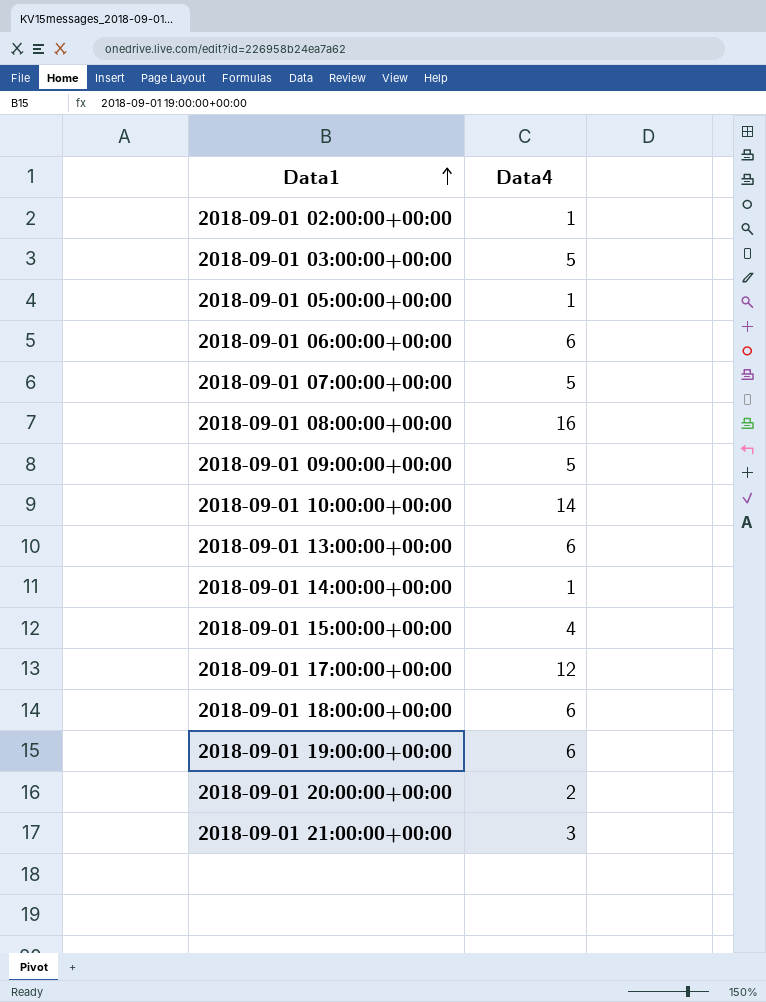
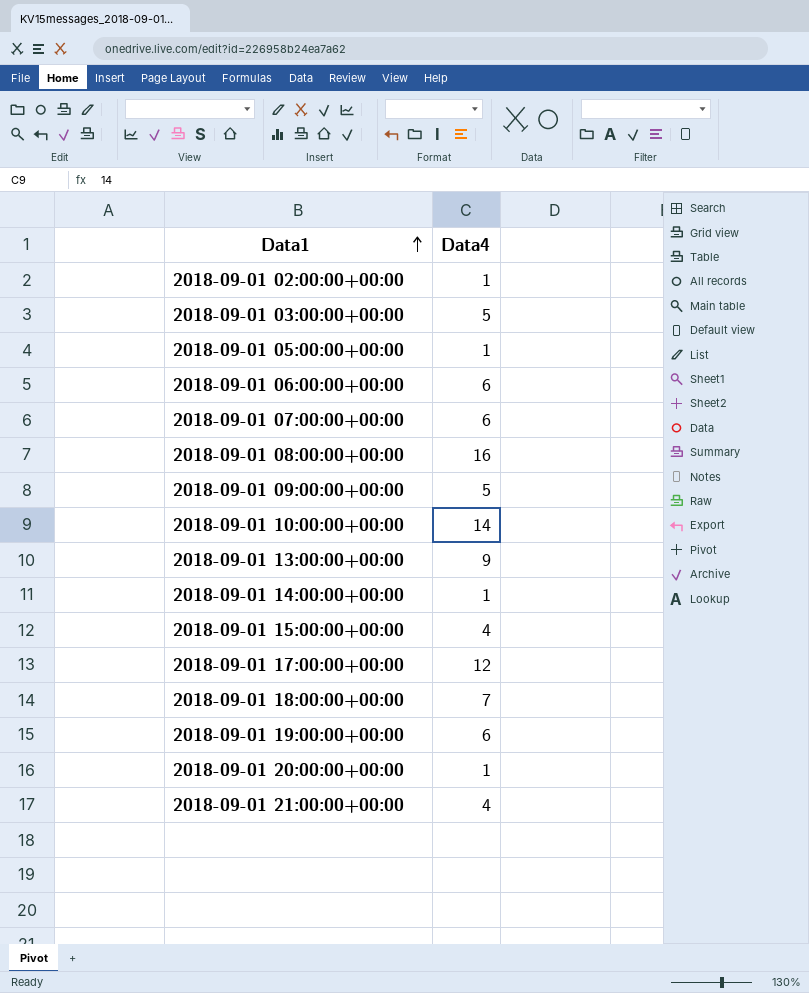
2018-09-01 07:00:00+00:00 | Data4: 5 -> 6
2018-09-01 13:00:00+00:00 | Data4: 6 -> 9
2018-09-01 18:00:00+00:00 | Data4: 6 -> 7
2018-09-01 20:00:00+00:00 | Data4: 2 -> 1
2018-09-01 21:00:00+00:00 | Data4: 3 -> 4

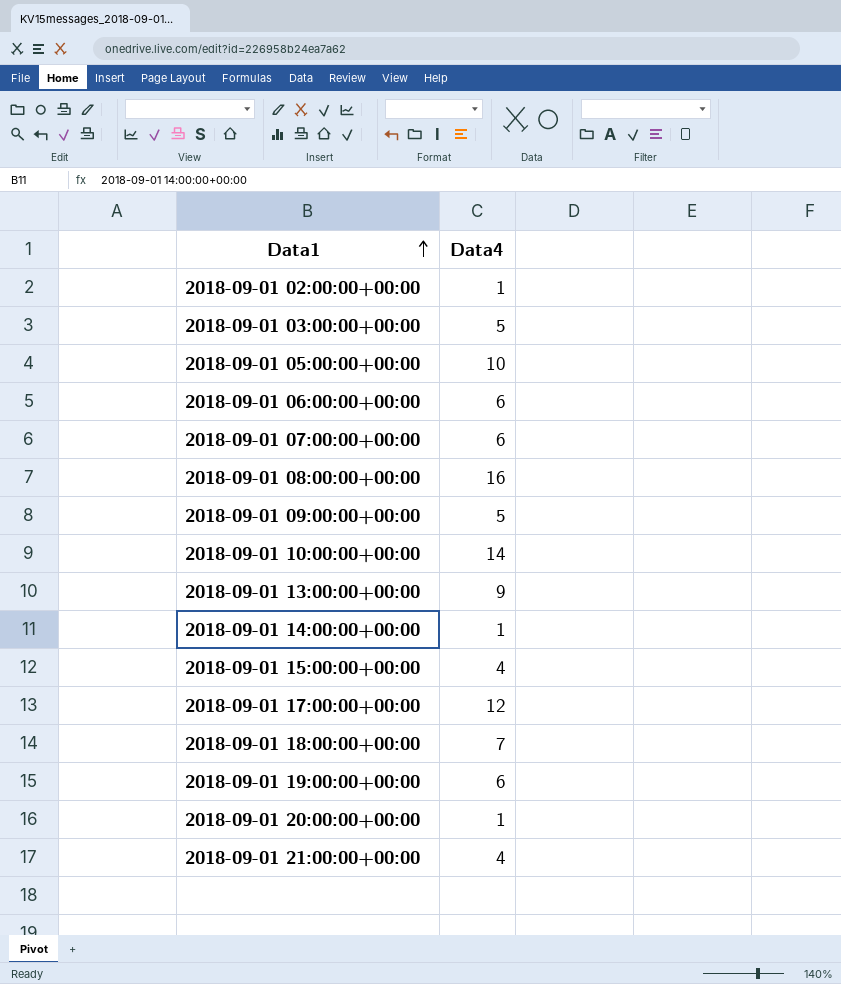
2018-09-01 05:00:00+00:00 | Data4: 1 -> 10

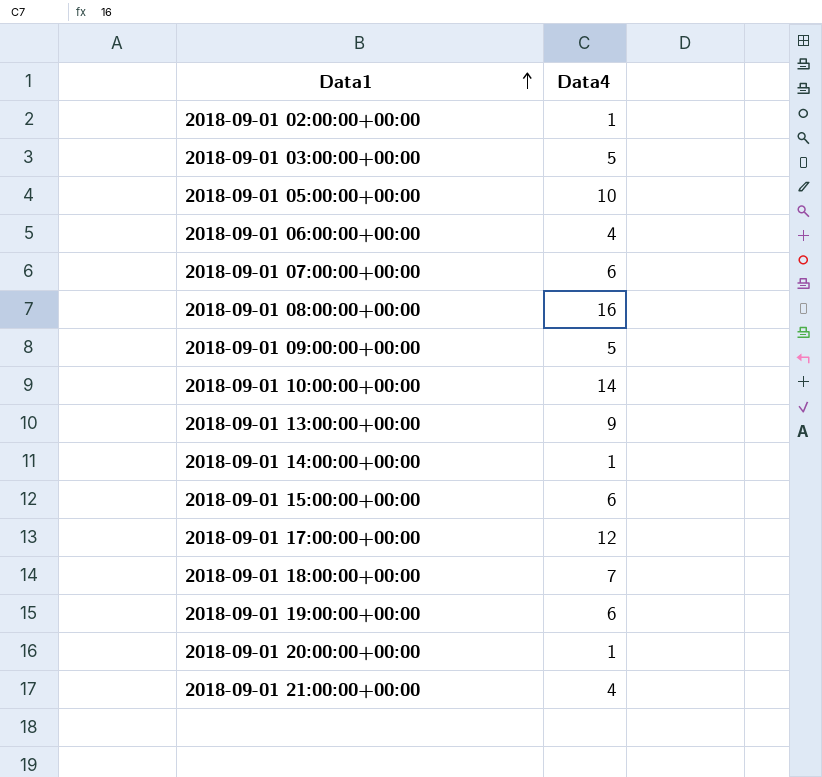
2018-09-01 06:00:00+00:00 | Data4: 6 -> 4
2018-09-01 15:00:00+00:00 | Data4: 4 -> 6

